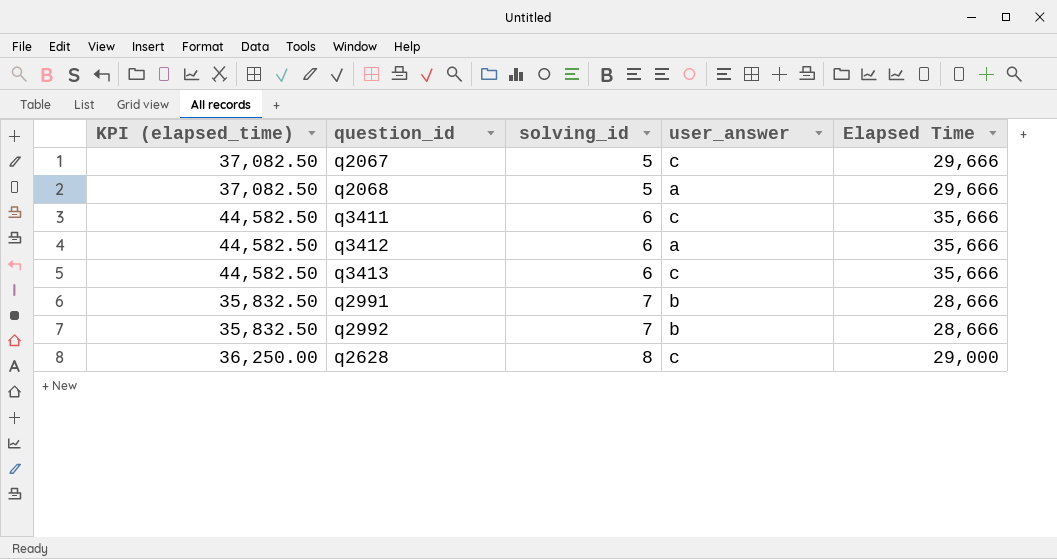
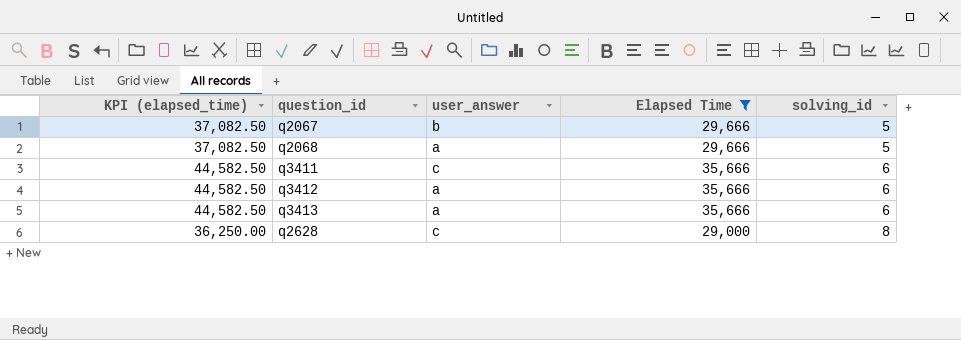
filter: none -> Elapsed Time != 28,666
column solving_id | position: 3 -> 5
q2067 | user_answer: c -> b
q3413 | user_answer: c -> a

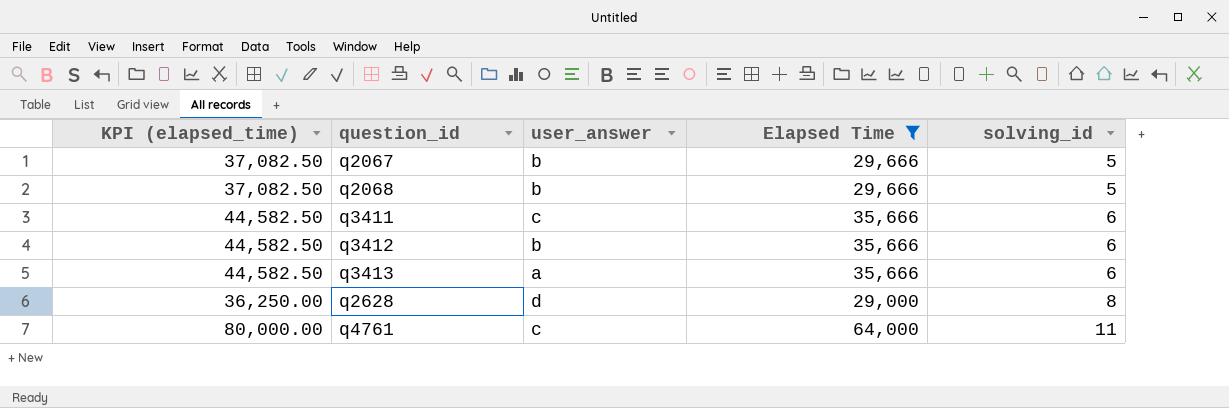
q2068 | user_answer: a -> b
q3412 | user_answer: a -> b
q2628 | user_answer: c -> d
row q4761: none -> 80,000.00 | c | 64,000 | 11

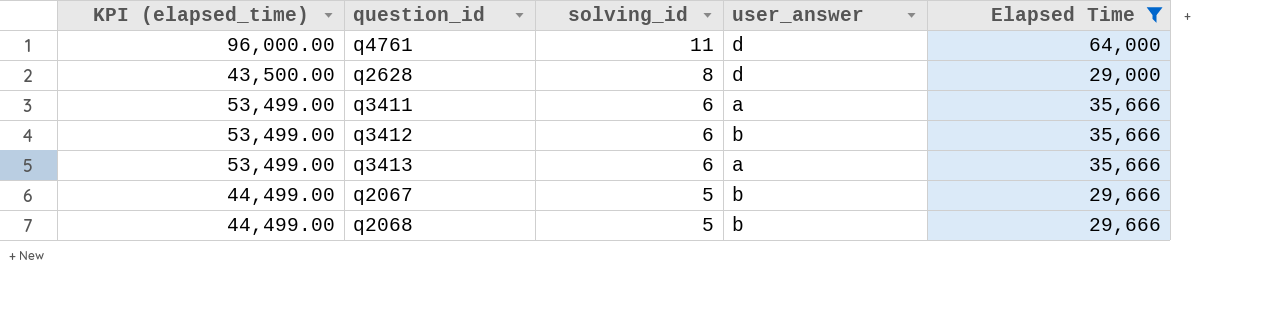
row order: solving_id ascending -> solving_id descending
column KPI (elapsed_time) | formula: [Elapsed Time] * 1.25 -> [Elapsed Time] * 1.5
column solving_id | position: 5 -> 3
q4761 | user_answer: c -> d
q3411 | user_answer: c -> a

